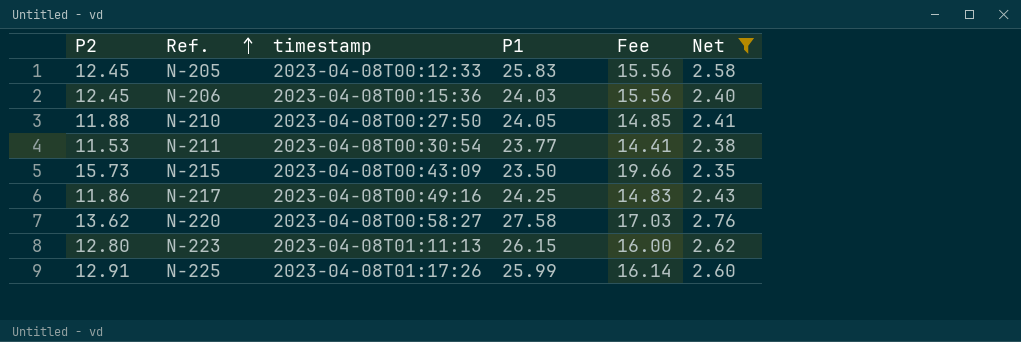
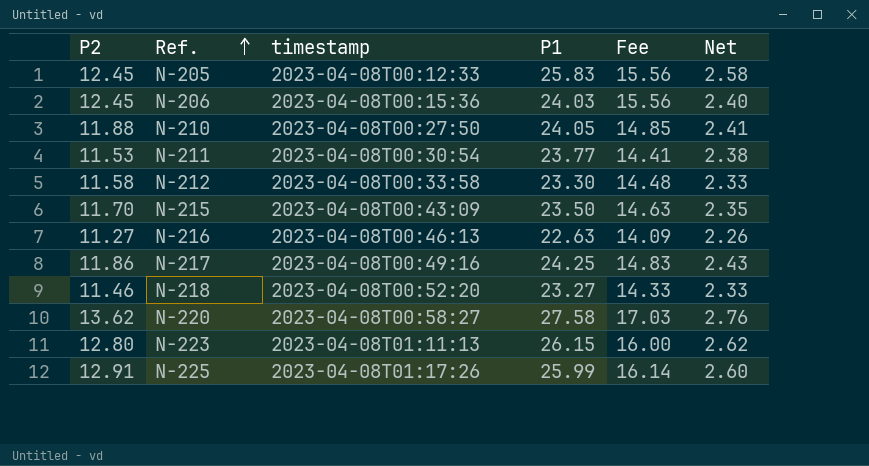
filter: Net >= 2.35 -> none
N-215 | P2: 15.73 -> 11.70
N-215 | Fee: 19.66 -> 14.63

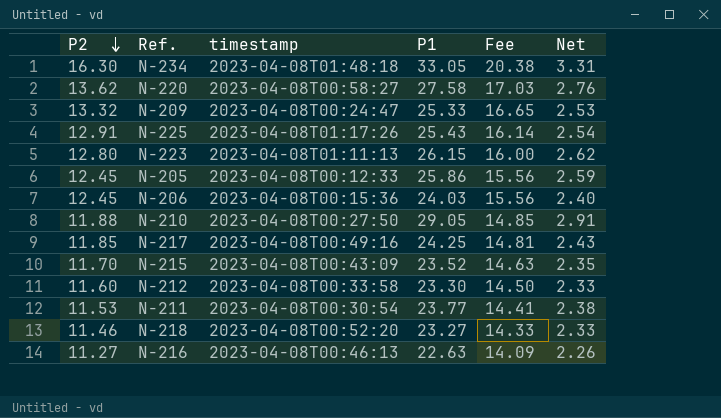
row order: Ref. ascending -> P2 descending
row N-234: none -> 16.30 | 2023-04-08T01:48:18 | 33.05 | 20.38 | 3.31
row N-209: none -> 13.32 | 2023-04-08T00:24:47 | 25.33 | 16.65 | 2.53
N-225 | P1: 25.99 -> 25.43
N-225 | Net: 2.60 -> 2.54
N-205 | P1: 25.83 -> 25.86
N-205 | Net: 2.58 -> 2.59
N-210 | P1: 24.05 -> 29.05
N-210 | Net: 2.41 -> 2.91
N-217 | P2: 11.86 -> 11.85
N-217 | Fee: 14.83 -> 14.81
N-215 | P1: 23.50 -> 23.52
N-212 | P2: 11.58 -> 11.60
N-212 | Fee: 14.48 -> 14.50

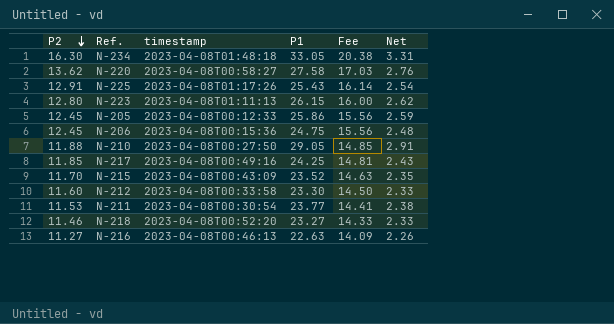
row N-209: 13.32 | 2023-04-08T00:24:47 | 25.33 | 16.65 | 2.53 -> none
N-206 | P1: 24.03 -> 24.75
N-206 | Net: 2.40 -> 2.48

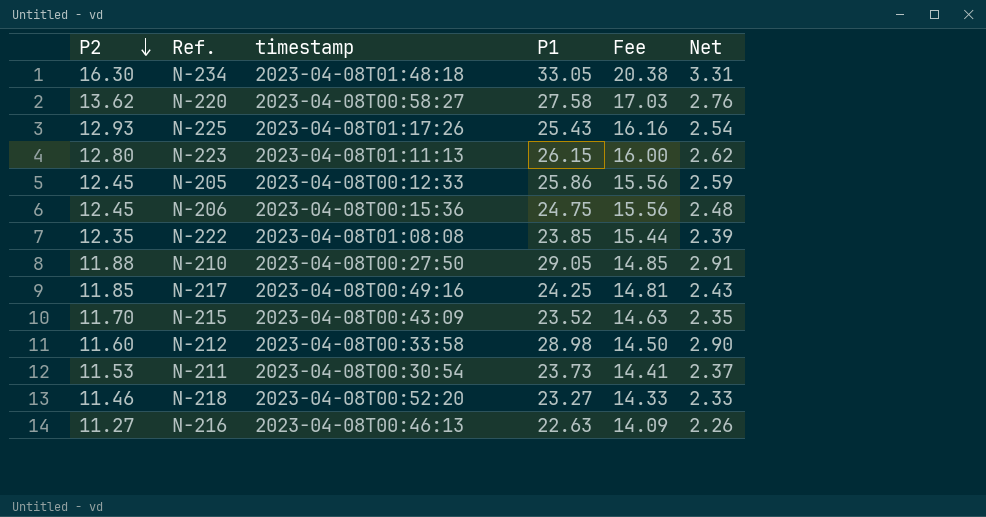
N-225 | P2: 12.91 -> 12.93
N-225 | Fee: 16.14 -> 16.16
row N-222: none -> 12.35 | 2023-04-08T01:08:08 | 23.85 | 15.44 | 2.39
N-212 | P1: 23.30 -> 28.98
N-212 | Net: 2.33 -> 2.90
N-211 | P1: 23.77 -> 23.73
N-211 | Net: 2.38 -> 2.37

